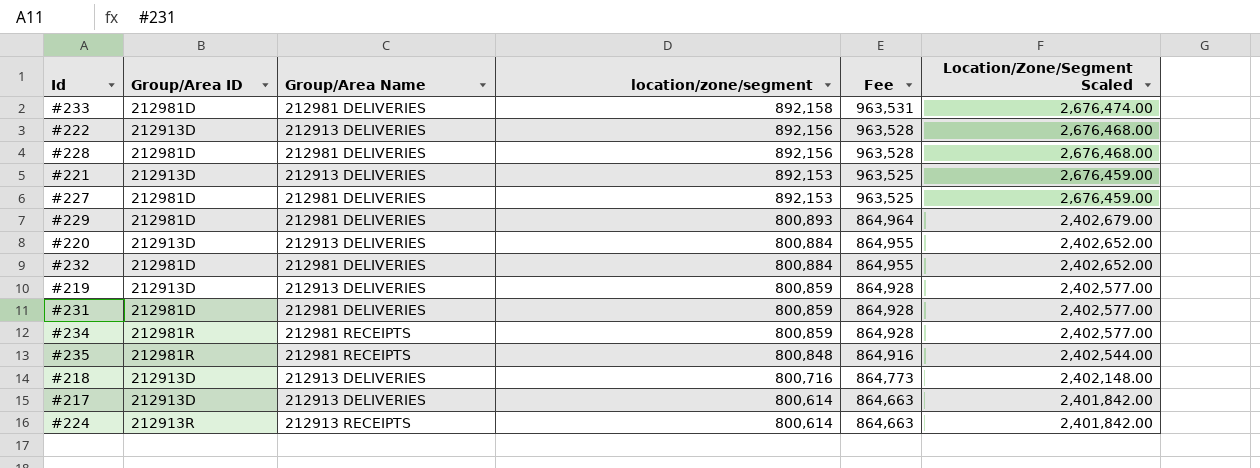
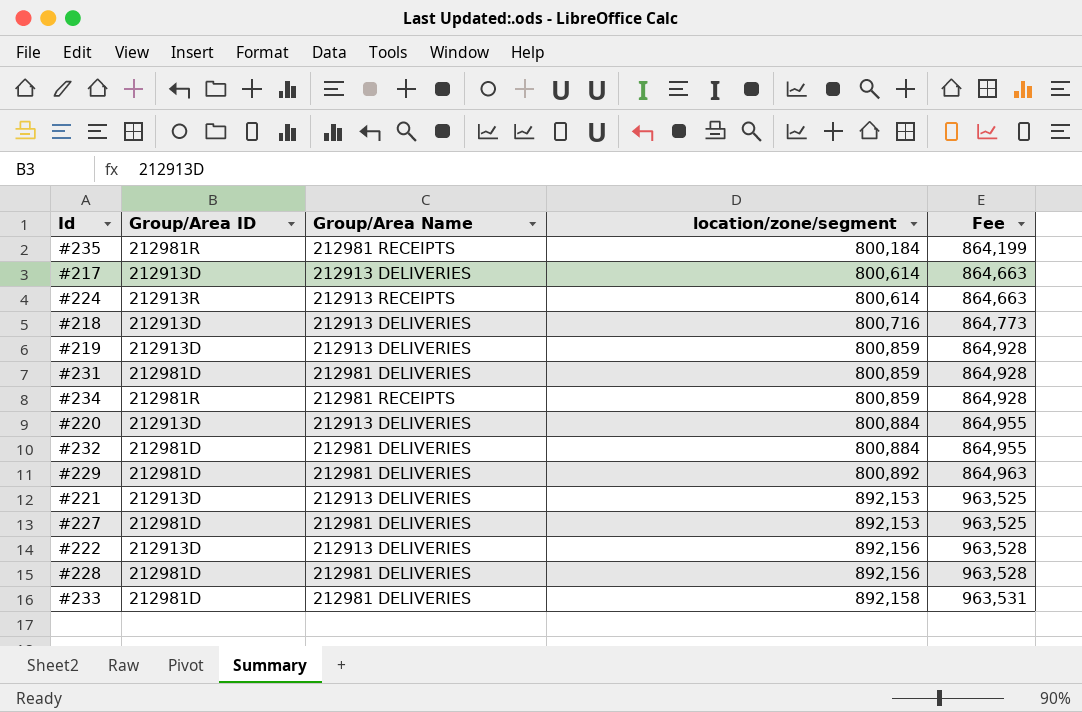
row order: location/zone/segment descending -> location/zone/segment ascending
column Location/Zone/Segment Scaled | formula: [location/zone/segment] * 3 -> none
#235 | location/zone/segment: 800,848 -> 800,184
#235 | Fee: 864,916 -> 864,199
#229 | location/zone/segment: 800,893 -> 800,892
#229 | Fee: 864,964 -> 864,963

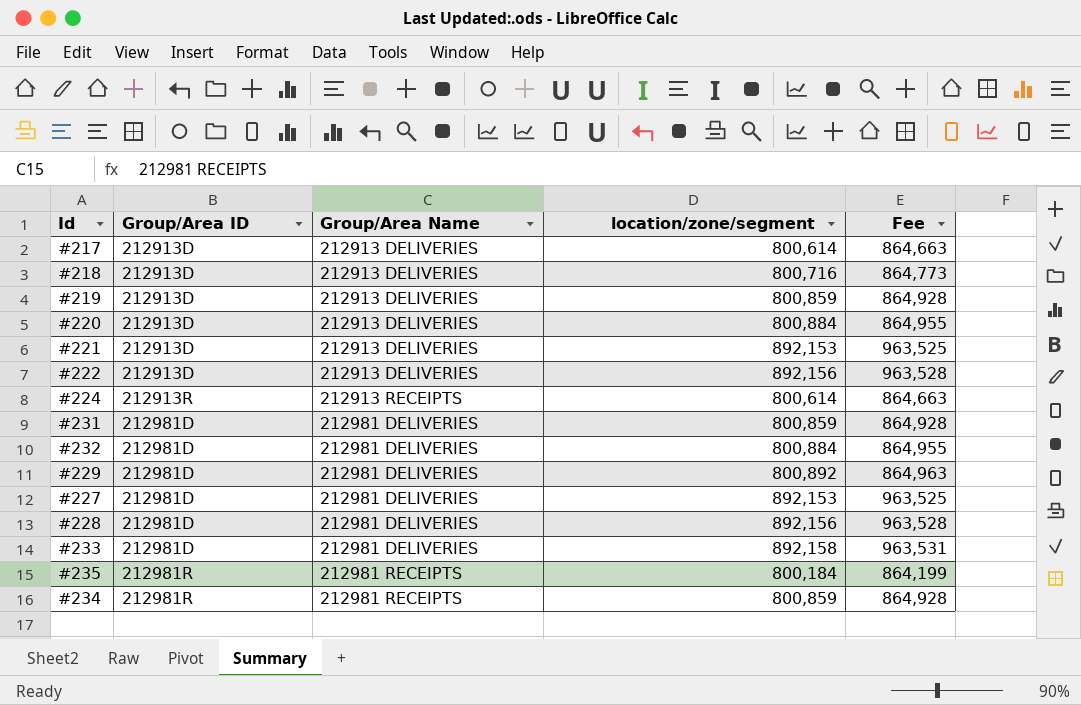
row order: location/zone/segment ascending -> Group/Area ID ascending

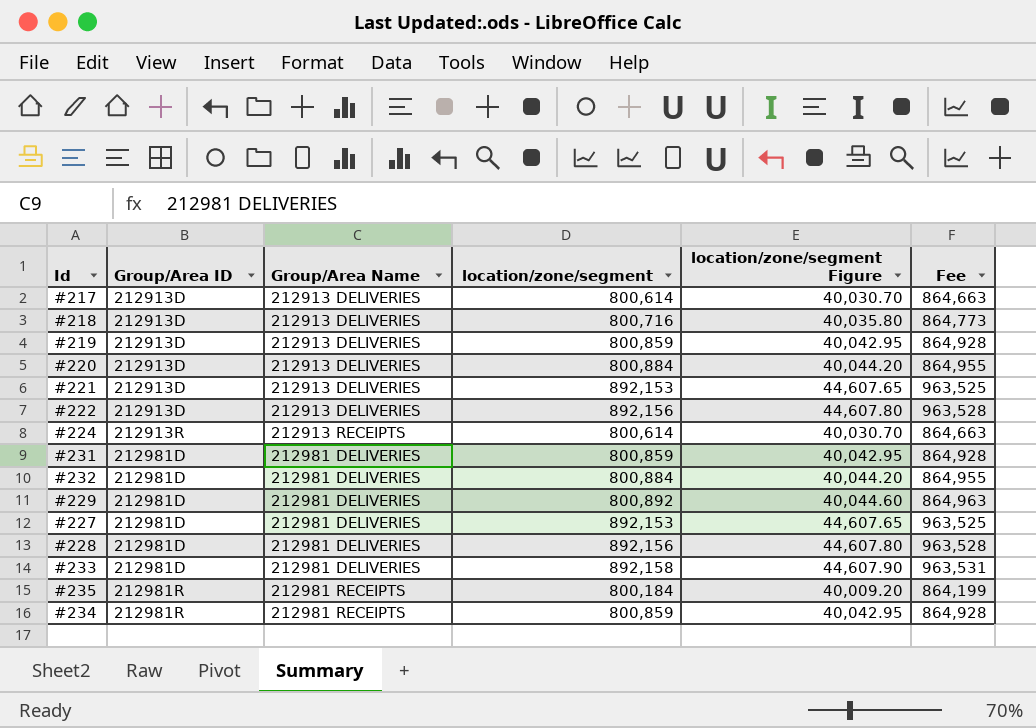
column location/zone/segment Figure | formula: none -> [location/zone/segment] * 0.05

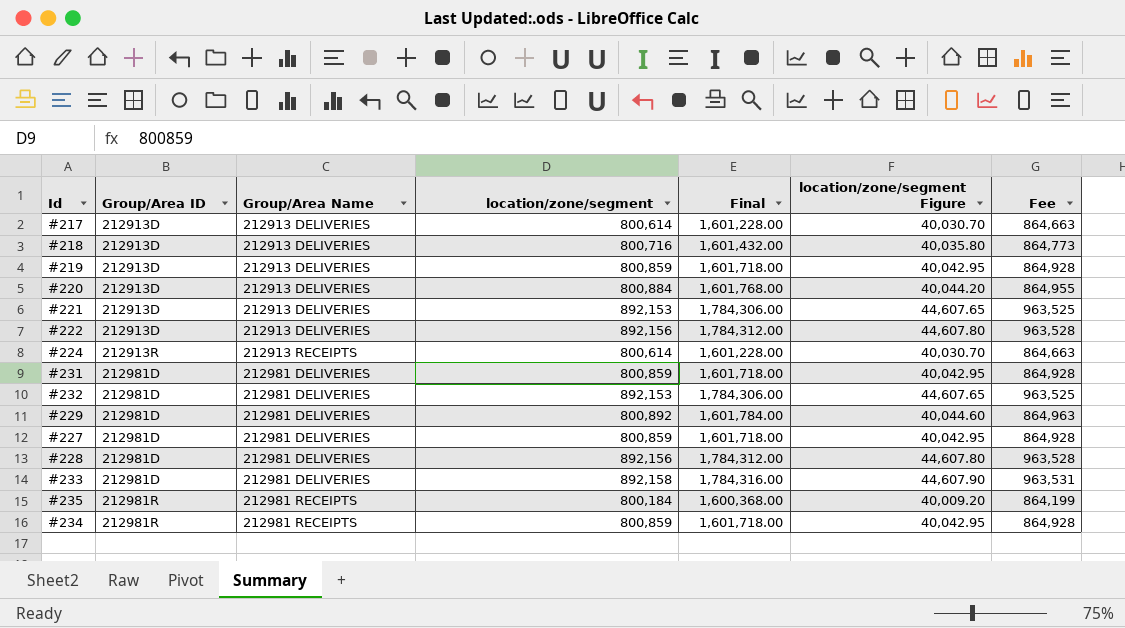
column Final | formula: none -> [location/zone/segment] * 2
#232 | location/zone/segment: 800,884 -> 892,153
#232 | location/zone/segment Figure: 40,044.20 -> 44,607.65
#232 | Fee: 864,955 -> 963,525
#227 | location/zone/segment: 892,153 -> 800,859
#227 | location/zone/segment Figure: 44,607.65 -> 40,042.95
#227 | Fee: 963,525 -> 864,928

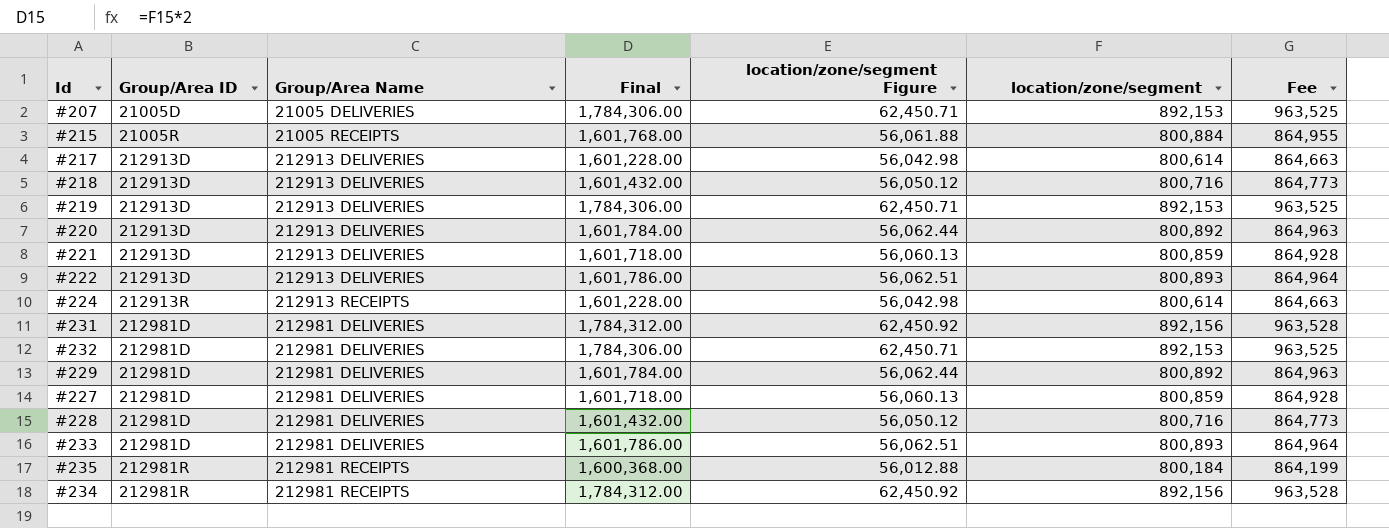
column location/zone/segment Figure | formula: [location/zone/segment] * 0.05 -> [location/zone/segment] * 0.07
column location/zone/segment | position: 4 -> 6
row #207: none -> 21005D | 21005 DELIVERIES | 1,784,306.00 | 62,450.71 | 892,153 | 963,525
row #215: none -> 21005R | 21005 RECEIPTS | 1,601,768.00 | 56,061.88 | 800,884 | 864,955
#219 | Final: 1,601,718.00 -> 1,784,306.00
#219 | location/zone/segment: 800,859 -> 892,153
#219 | Fee: 864,928 -> 963,525
#220 | Final: 1,601,768.00 -> 1,601,784.00
#220 | location/zone/segment: 800,884 -> 800,892
#220 | Fee: 864,955 -> 864,963
#221 | Final: 1,784,306.00 -> 1,601,718.00
#221 | location/zone/segment: 892,153 -> 800,859
#221 | Fee: 963,525 -> 864,928
#222 | Final: 1,784,312.00 -> 1,601,786.00
#222 | location/zone/segment: 892,156 -> 800,893
#222 | Fee: 963,528 -> 864,964
#231 | Final: 1,601,718.00 -> 1,784,312.00
#231 | location/zone/segment: 800,859 -> 892,156
#231 | Fee: 864,928 -> 963,528
#228 | Final: 1,784,312.00 -> 1,601,432.00
#228 | location/zone/segment: 892,156 -> 800,716
#228 | Fee: 963,528 -> 864,773
#233 | Final: 1,784,316.00 -> 1,601,786.00
#233 | location/zone/segment: 892,158 -> 800,893
#233 | Fee: 963,531 -> 864,964
#234 | Final: 1,601,718.00 -> 1,784,312.00
#234 | location/zone/segment: 800,859 -> 892,156
#234 | Fee: 864,928 -> 963,528

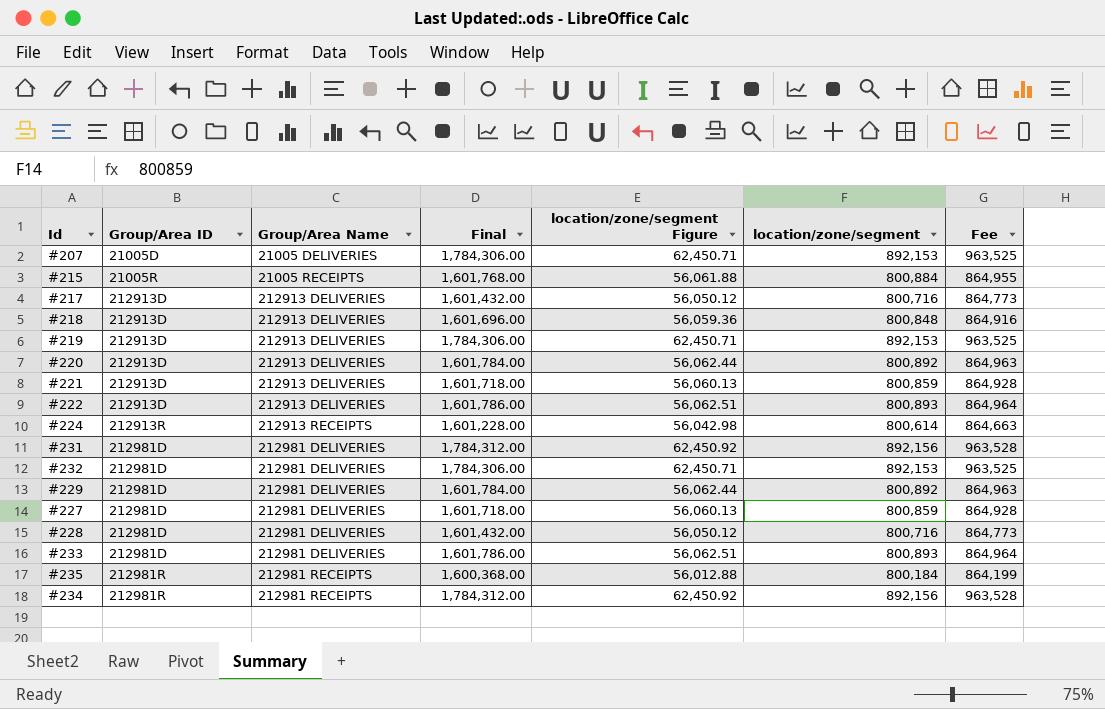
#217 | Final: 1,601,228.00 -> 1,601,432.00
#217 | location/zone/segment Figure: 56,042.98 -> 56,050.12
#217 | location/zone/segment: 800,614 -> 800,716
#217 | Fee: 864,663 -> 864,773
#218 | Final: 1,601,432.00 -> 1,601,696.00
#218 | location/zone/segment Figure: 56,050.12 -> 56,059.36
#218 | location/zone/segment: 800,716 -> 800,848
#218 | Fee: 864,773 -> 864,916

